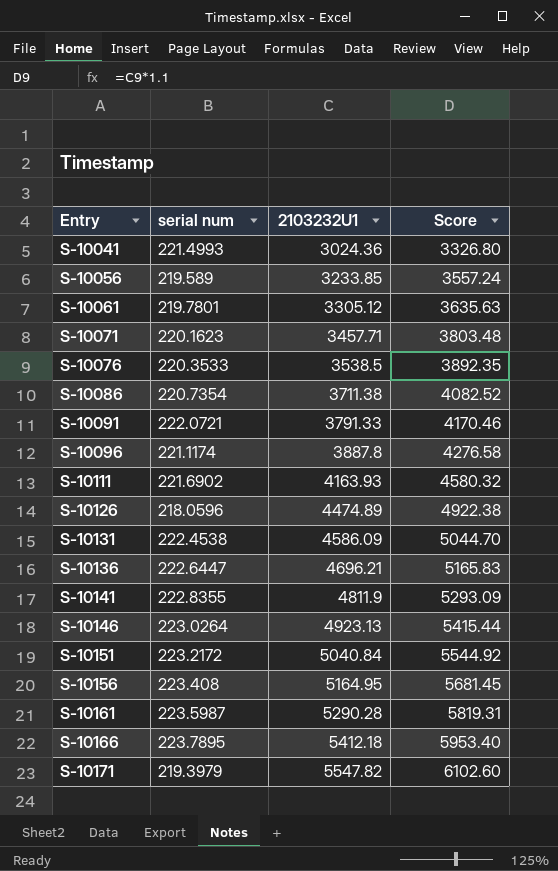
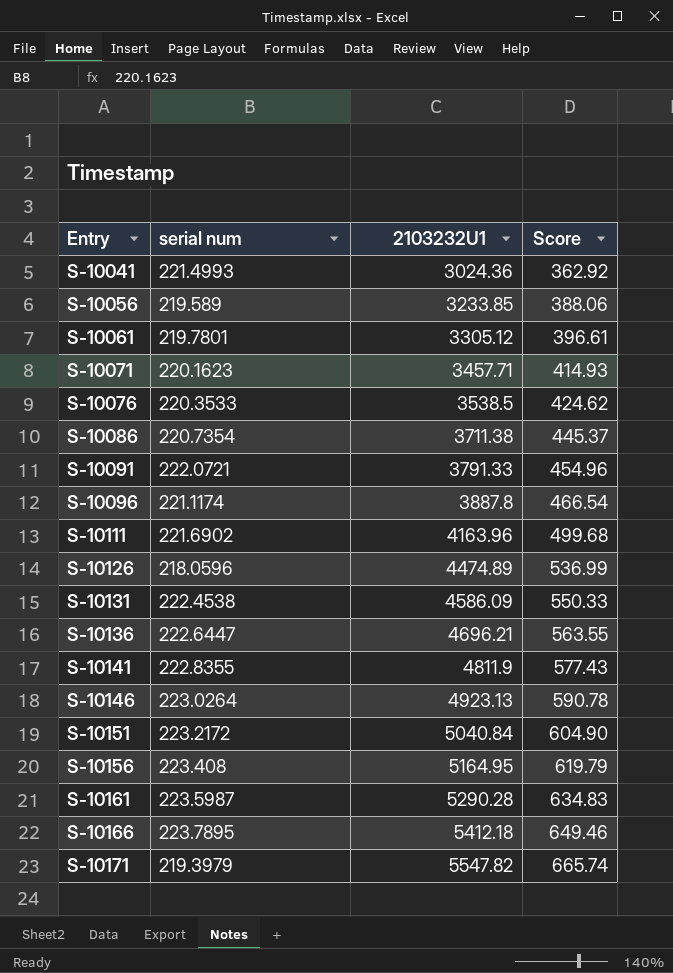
column Score | formula: [2103232U1] * 1.1 -> [2103232U1] * 0.12
S-10111 | 2103232U1: 4163.93 -> 4163.96

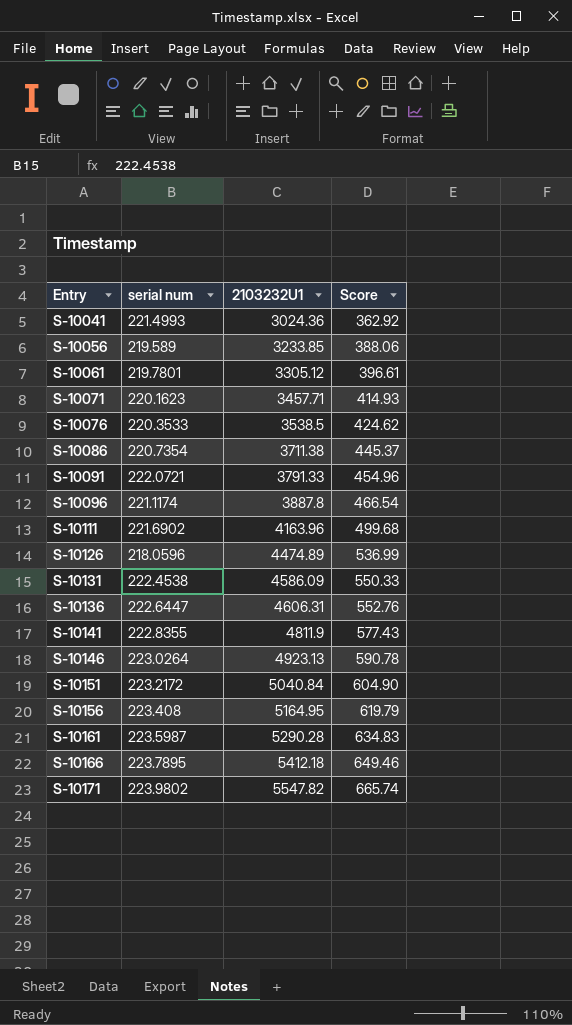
S-10136 | 2103232U1: 4696.21 -> 4606.31
S-10136 | Score: 563.55 -> 552.76
S-10171 | serial num: 219.3979 -> 223.9802

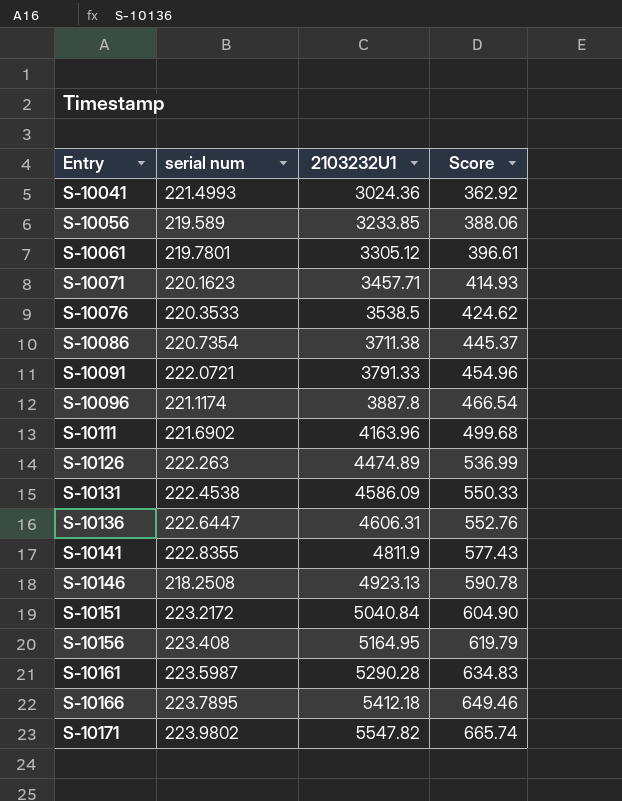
S-10126 | serial num: 218.0596 -> 222.263
S-10146 | serial num: 223.0264 -> 218.2508

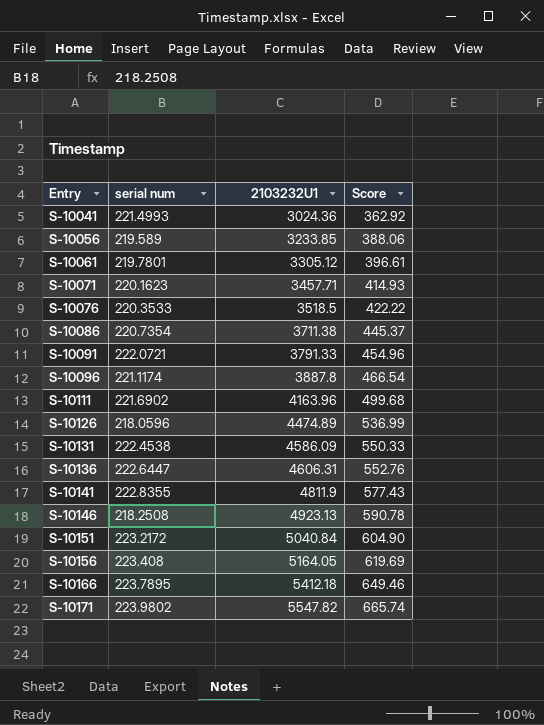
row S-10161: 223.5987 | 5290.28 | 634.83 -> none
S-10076 | 2103232U1: 3538.5 -> 3518.5
S-10076 | Score: 424.62 -> 422.22
S-10126 | serial num: 222.263 -> 218.0596
S-10156 | 2103232U1: 5164.95 -> 5164.05
S-10156 | Score: 619.79 -> 619.69

